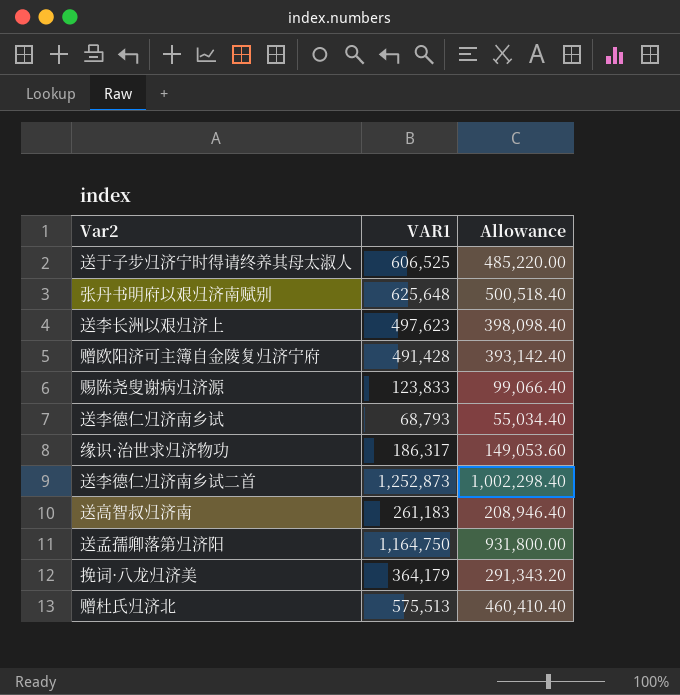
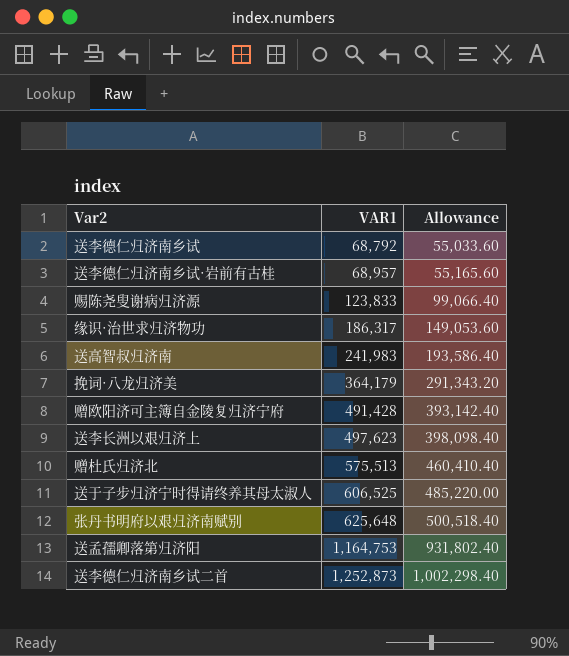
row order: none -> VAR1 ascending
送李德仁归济南乡试 | VAR1: 68,793 -> 68,792
送李德仁归济南乡试 | Allowance: 55,034.40 -> 55,033.60
row 送李德仁归济南乡试·岩前有古桂: none -> 68,957 | 55,165.60
送高智叔归济南 | VAR1: 261,183 -> 241,983
送高智叔归济南 | Allowance: 208,946.40 -> 193,586.40
送孟孺卿落第归济阳 | VAR1: 1,164,750 -> 1,164,753
送孟孺卿落第归济阳 | Allowance: 931,800.00 -> 931,802.40

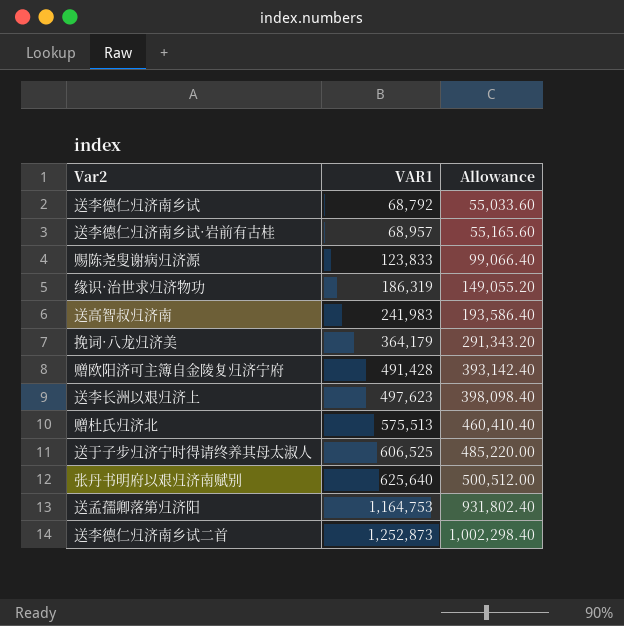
缘识·治世求归济物功 | VAR1: 186,317 -> 186,319
缘识·治世求归济物功 | Allowance: 149,053.60 -> 149,055.20
张丹书明府以艰归济南赋别 | VAR1: 625,648 -> 625,640
张丹书明府以艰归济南赋别 | Allowance: 500,518.40 -> 500,512.00

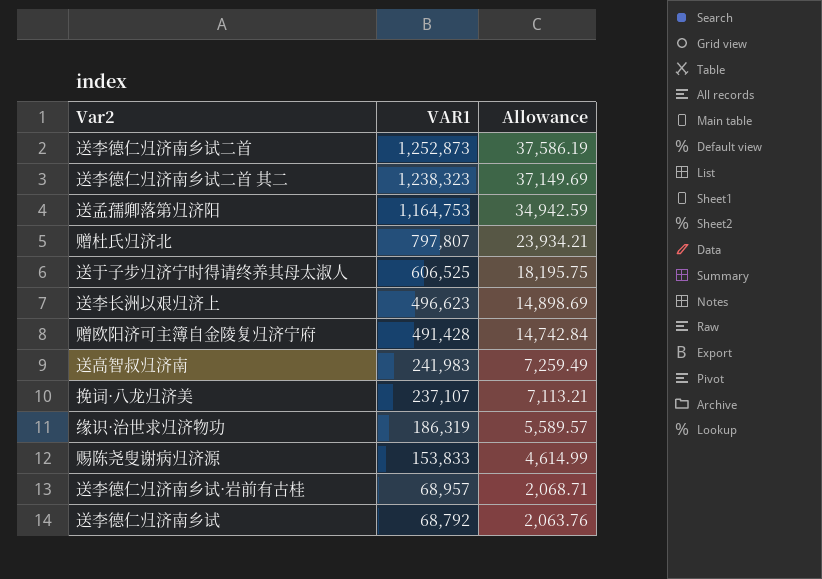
row order: VAR1 ascending -> VAR1 descending
column Allowance | formula: [VAR1] * 0.8 -> [VAR1] * 0.03
row 张丹书明府以艰归济南赋别: 625,640 | 500,512.00 -> none
row 送李德仁归济南乡试二首 其二: none -> 1,238,323 | 37,149.69
赠杜氏归济北 | VAR1: 575,513 -> 797,807
送李长洲以艰归济上 | VAR1: 497,623 -> 496,623
挽词·八龙归济美 | VAR1: 364,179 -> 237,107
赐陈尧叟谢病归济源 | VAR1: 123,833 -> 153,833

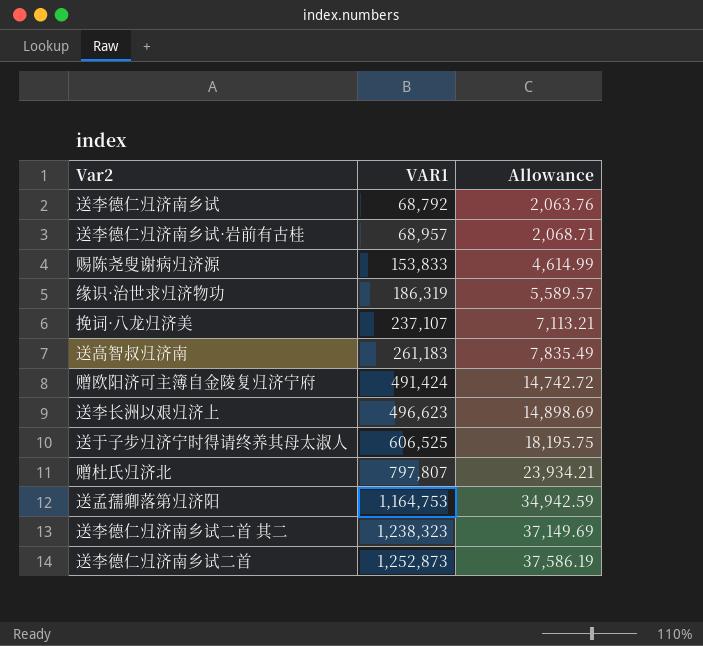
row order: VAR1 descending -> VAR1 ascending
送高智叔归济南 | VAR1: 241,983 -> 261,183
送高智叔归济南 | Allowance: 7,259.49 -> 7,835.49
赠欧阳济可主簿自金陵复归济宁府 | VAR1: 491,428 -> 491,424
赠欧阳济可主簿自金陵复归济宁府 | Allowance: 14,742.84 -> 14,742.72

